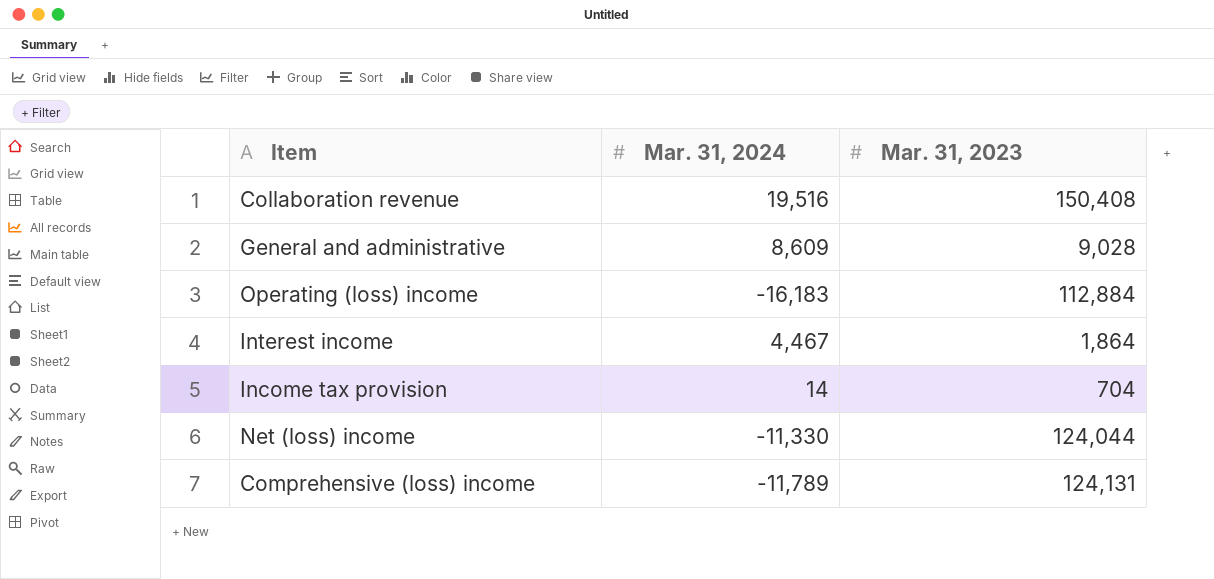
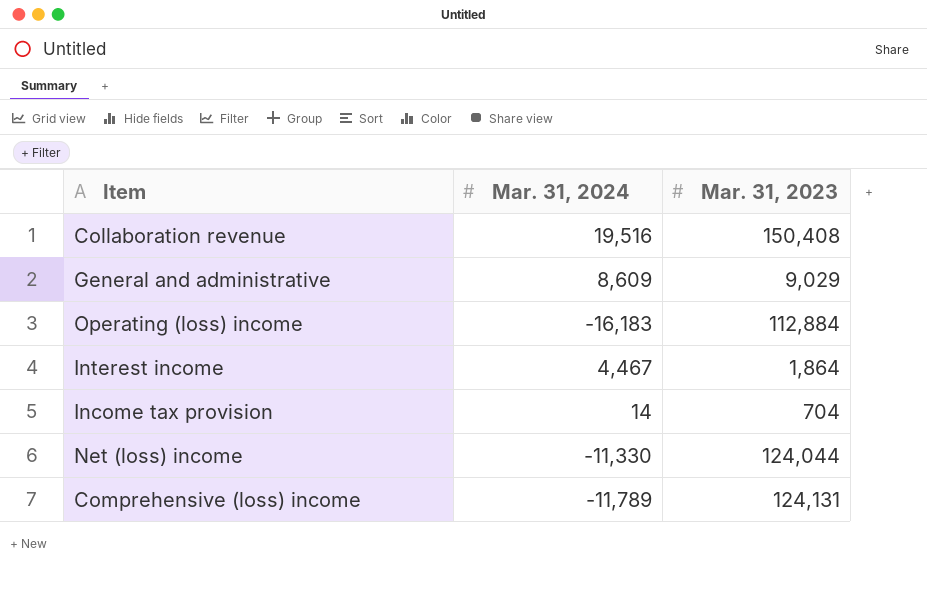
General and administrative | Mar. 31, 2023: 9,028 -> 9,029

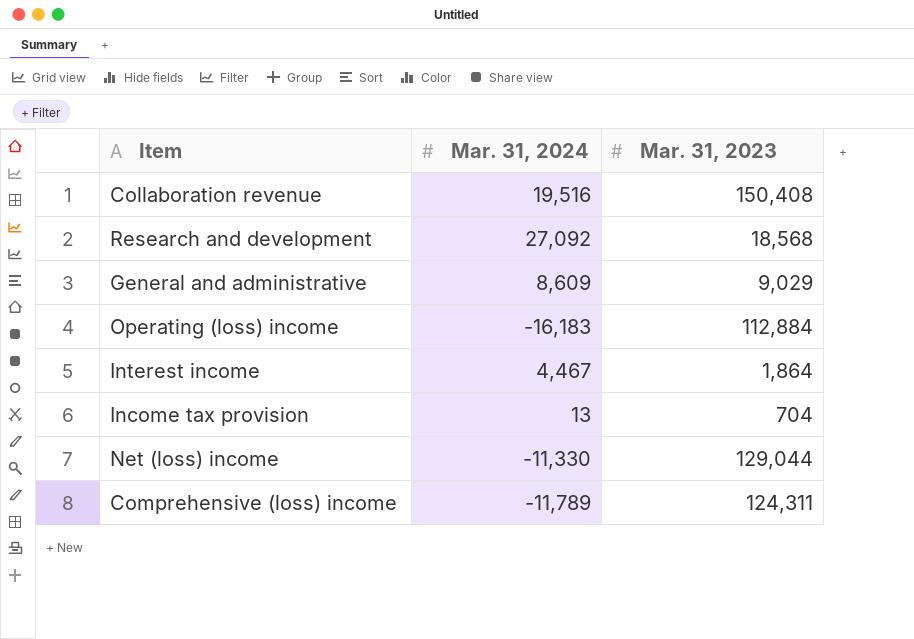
row Research and development: none -> 27,092 | 18,568
Income tax provision | Mar. 31, 2024: 14 -> 13
Net (loss) income | Mar. 31, 2023: 124,044 -> 129,044
Comprehensive (loss) income | Mar. 31, 2023: 124,131 -> 124,311

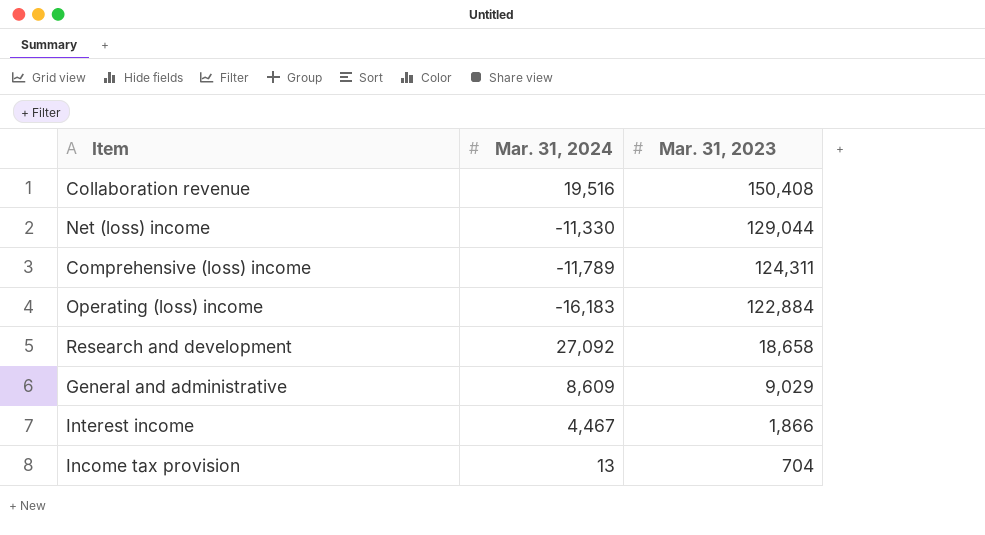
row order: none -> Mar. 31, 2023 descending
Operating (loss) income | Mar. 31, 2023: 112,884 -> 122,884
Research and development | Mar. 31, 2023: 18,568 -> 18,658
Interest income | Mar. 31, 2023: 1,864 -> 1,866

